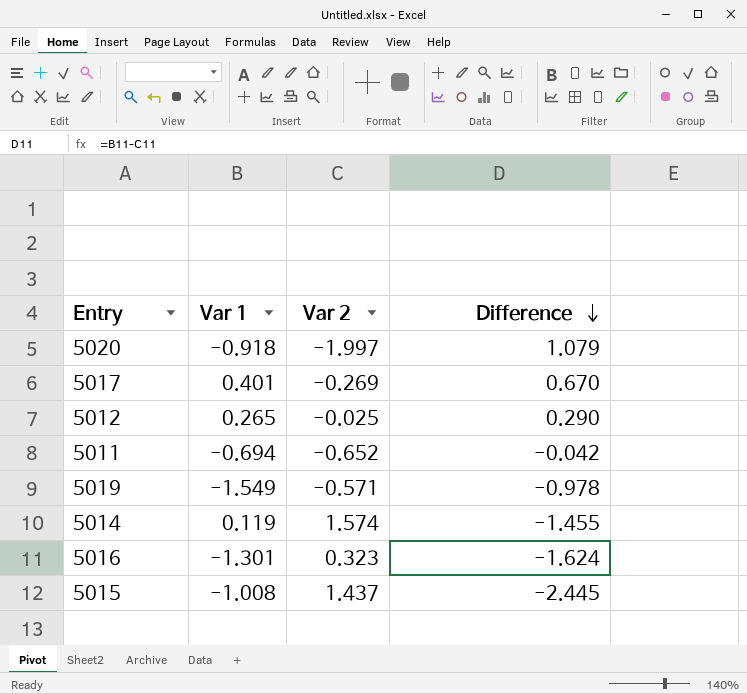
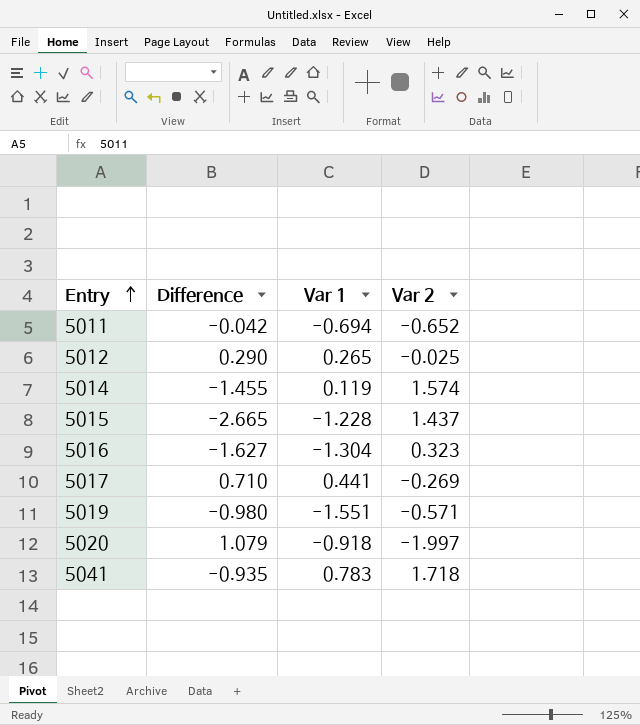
row order: Difference descending -> Entry ascending
column Difference | position: 4 -> 2
5015 | Difference: -2.445 -> -2.665
5015 | Var 1: -1.008 -> -1.228
5016 | Difference: -1.624 -> -1.627
5016 | Var 1: -1.301 -> -1.304
5017 | Difference: 0.670 -> 0.710
5017 | Var 1: 0.401 -> 0.441
5019 | Difference: -0.978 -> -0.980
5019 | Var 1: -1.549 -> -1.551
row 5041: none -> -0.935 | 0.783 | 1.718

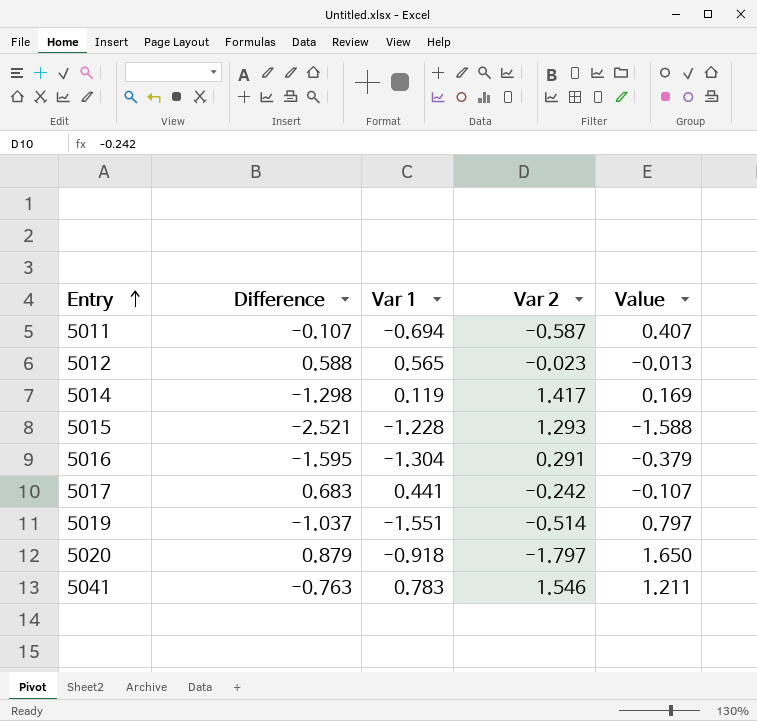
column Value | formula: none -> [Var 1] * [Var 2]
5011 | Difference: -0.042 -> -0.107
5011 | Var 2: -0.652 -> -0.587
5012 | Difference: 0.290 -> 0.588
5012 | Var 1: 0.265 -> 0.565
5012 | Var 2: -0.025 -> -0.023
5014 | Difference: -1.455 -> -1.298
5014 | Var 2: 1.574 -> 1.417
5015 | Difference: -2.665 -> -2.521
5015 | Var 2: 1.437 -> 1.293
5016 | Difference: -1.627 -> -1.595
5016 | Var 2: 0.323 -> 0.291
5017 | Difference: 0.710 -> 0.683
5017 | Var 2: -0.269 -> -0.242
5019 | Difference: -0.980 -> -1.037
5019 | Var 2: -0.571 -> -0.514
5020 | Difference: 1.079 -> 0.879
5020 | Var 2: -1.997 -> -1.797
5041 | Difference: -0.935 -> -0.763
5041 | Var 2: 1.718 -> 1.546

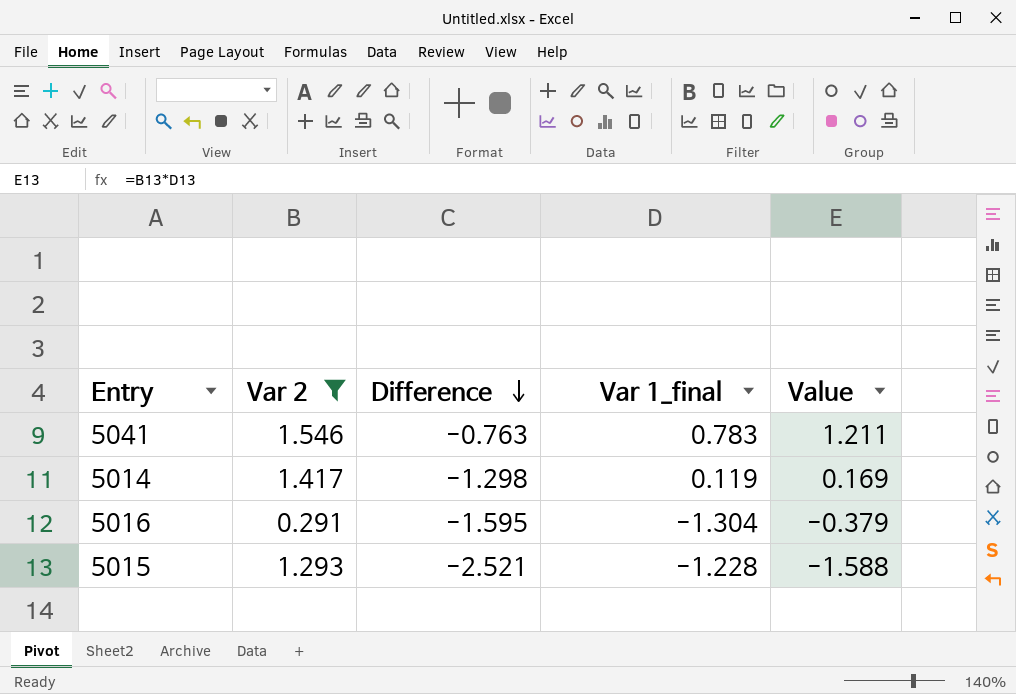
filter: none -> Var 2 >= 0.291
row order: Entry ascending -> Difference descending
column Var 2 | position: 4 -> 2
column name: Var 1 -> Var 1_final

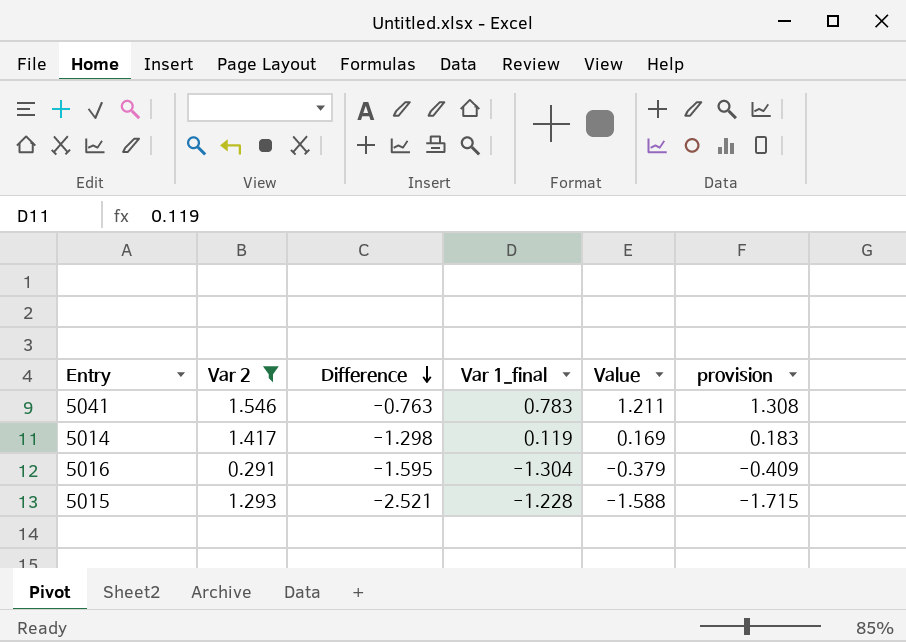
column provision | formula: none -> [Value] * 1.08

